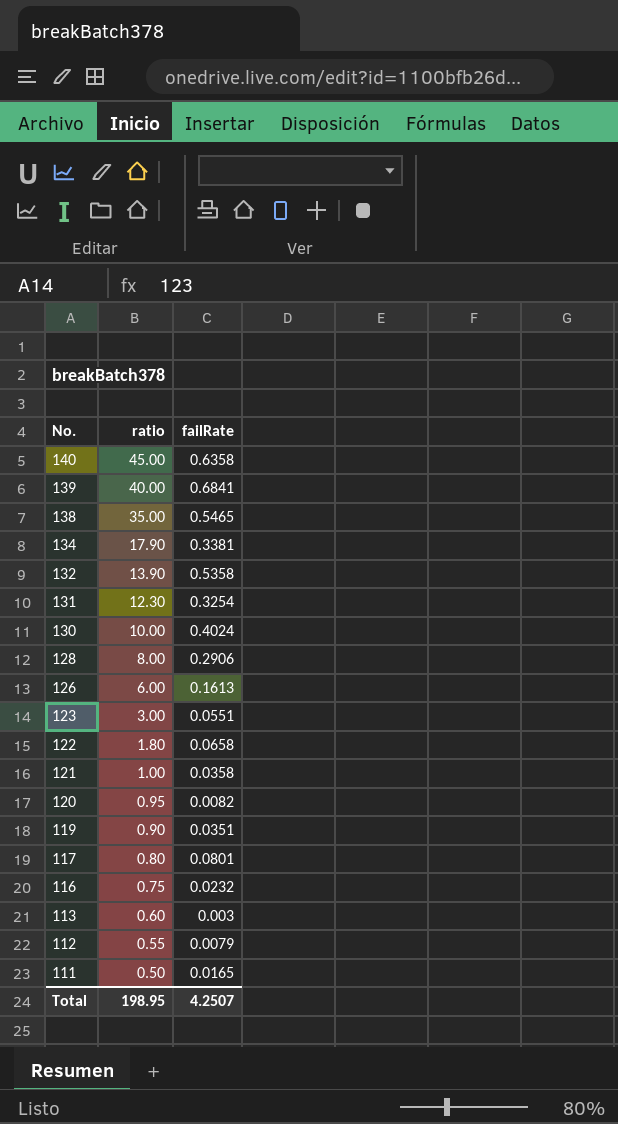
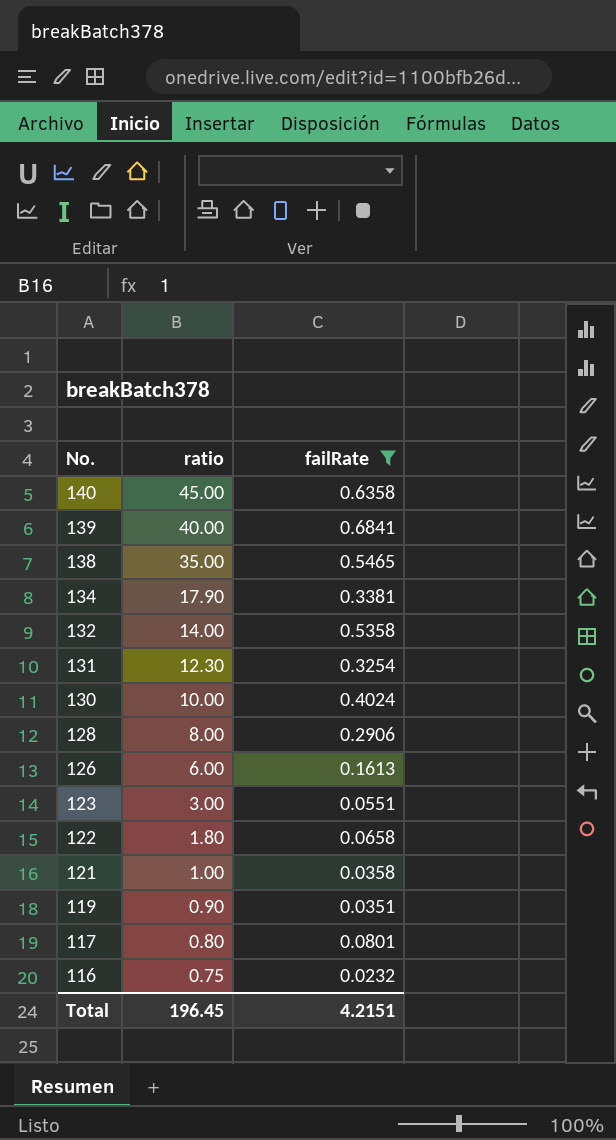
filter: none -> failRate >= 0.0232
132 | ratio: 13.90 -> 14.00
Total | ratio: 198.95 -> 196.45
Total | failRate: 4.2507 -> 4.2151

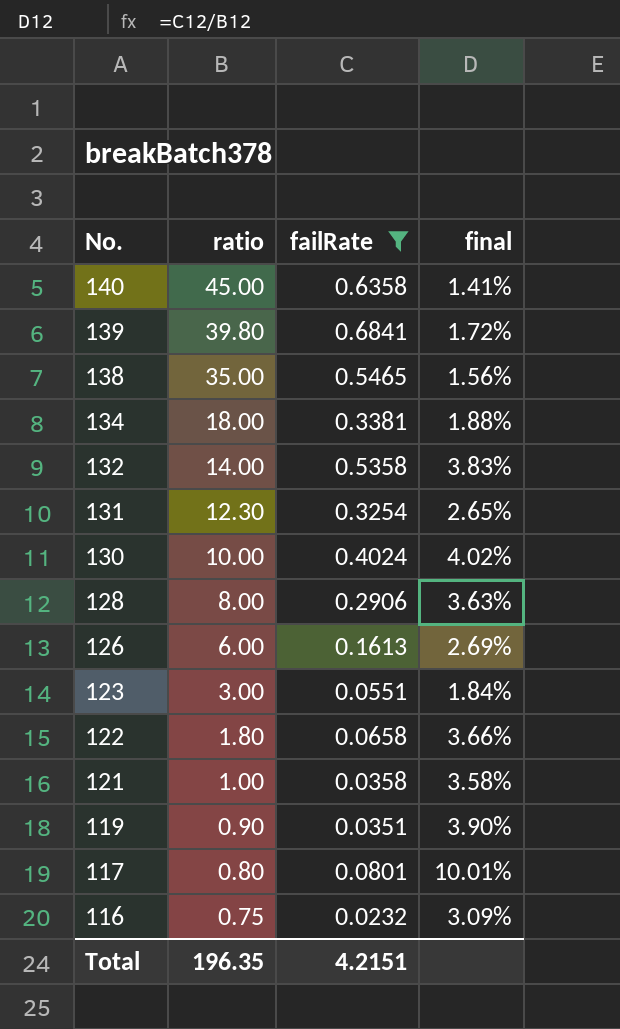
column final | formula: none -> [failRate] / [ratio]
139 | ratio: 40.00 -> 39.80
134 | ratio: 17.90 -> 18.00
Total | ratio: 196.45 -> 196.35

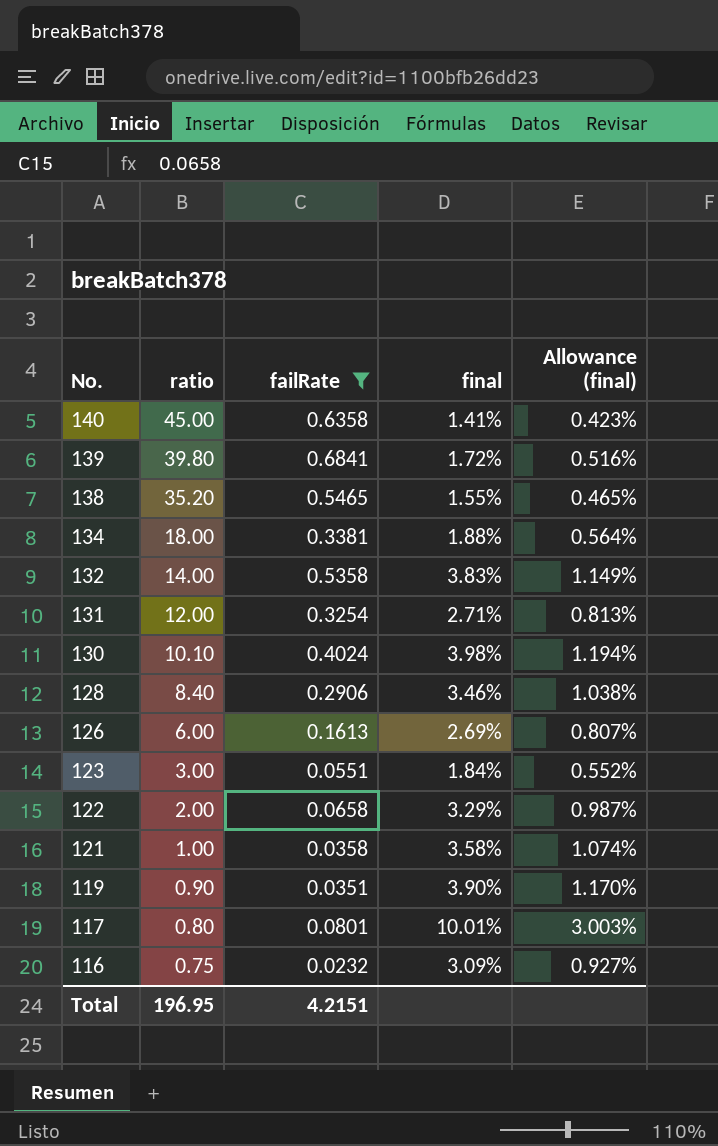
column Allowance (final) | formula: none -> [final] * 0.3
138 | ratio: 35.00 -> 35.20
138 | final: 1.56% -> 1.55%
131 | ratio: 12.30 -> 12.00
131 | final: 2.65% -> 2.71%
130 | ratio: 10.00 -> 10.10
130 | final: 4.02% -> 3.98%
128 | ratio: 8.00 -> 8.40
128 | final: 3.63% -> 3.46%
122 | ratio: 1.80 -> 2.00
122 | final: 3.66% -> 3.29%
Total | ratio: 196.35 -> 196.95

